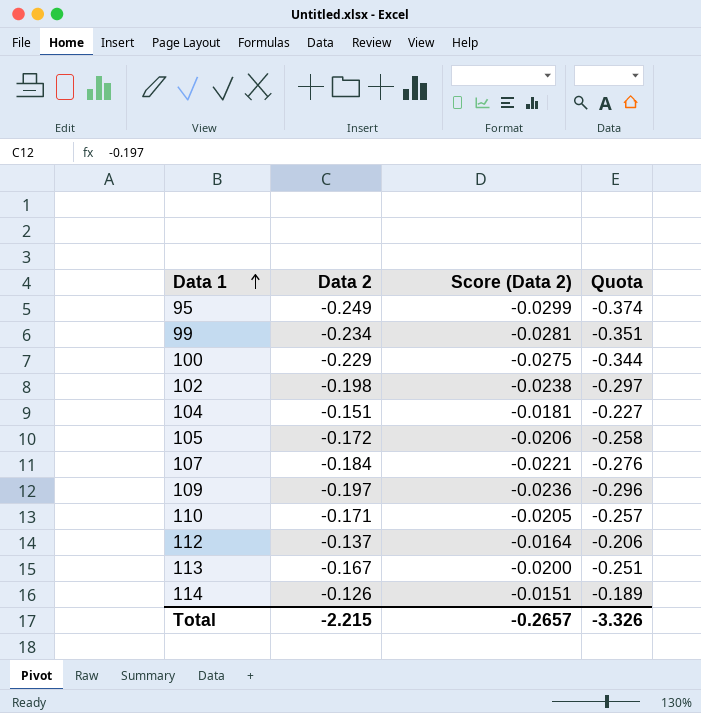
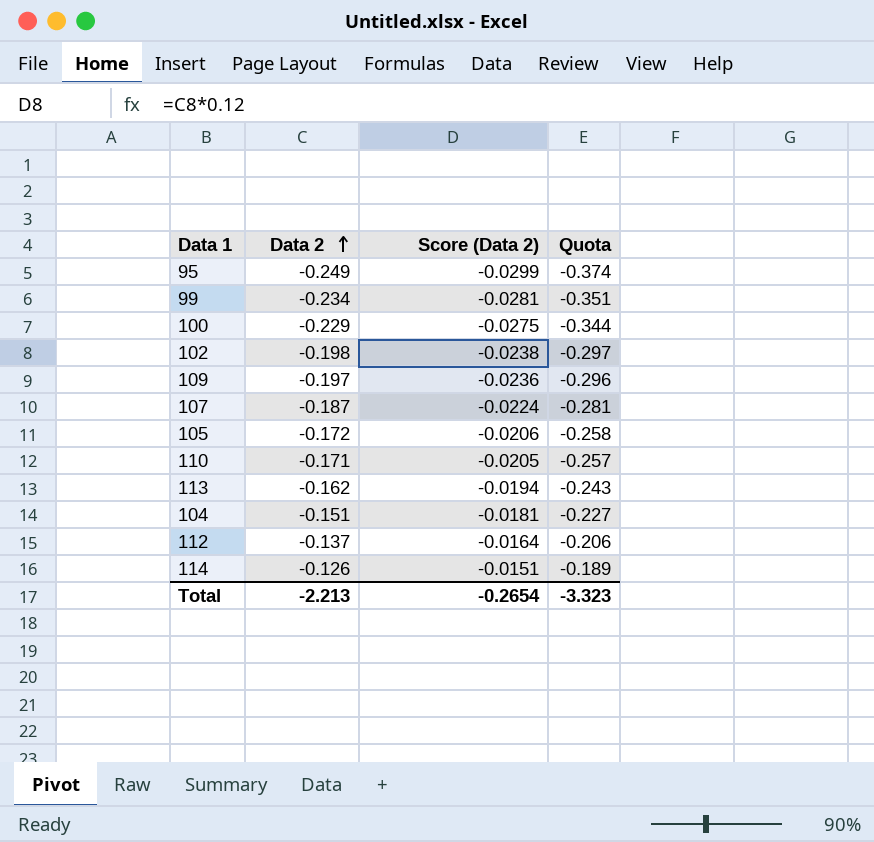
row order: Data 1 ascending -> Data 2 ascending
107 | Data 2: -0.184 -> -0.187
107 | Score (Data 2): -0.0221 -> -0.0224
107 | Quota: -0.276 -> -0.281
113 | Data 2: -0.167 -> -0.162
113 | Score (Data 2): -0.0200 -> -0.0194
113 | Quota: -0.251 -> -0.243
Total | Data 2: -2.215 -> -2.213
Total | Score (Data 2): -0.2657 -> -0.2654
Total | Quota: -3.326 -> -3.323

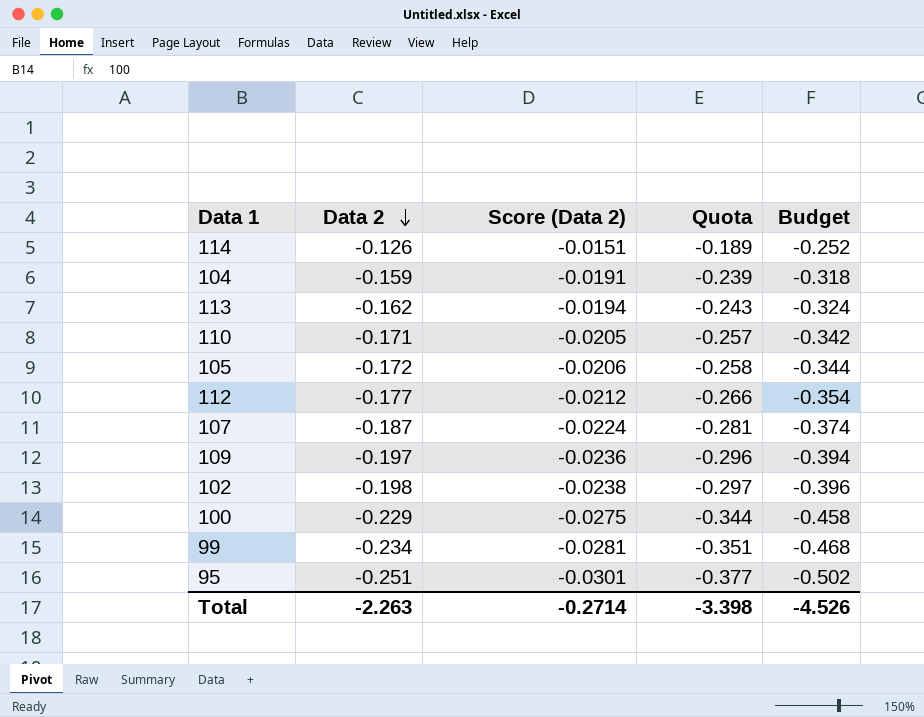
row order: Data 2 ascending -> Data 2 descending
column Budget | formula: none -> [Data 2] * 2
104 | Data 2: -0.151 -> -0.159
104 | Score (Data 2): -0.0181 -> -0.0191
104 | Quota: -0.227 -> -0.239
112 | Data 2: -0.137 -> -0.177
112 | Score (Data 2): -0.0164 -> -0.0212
112 | Quota: -0.206 -> -0.266
95 | Data 2: -0.249 -> -0.251
95 | Score (Data 2): -0.0299 -> -0.0301
95 | Quota: -0.374 -> -0.377
Total | Data 2: -2.213 -> -2.263
Total | Score (Data 2): -0.2654 -> -0.2714
Total | Quota: -3.323 -> -3.398

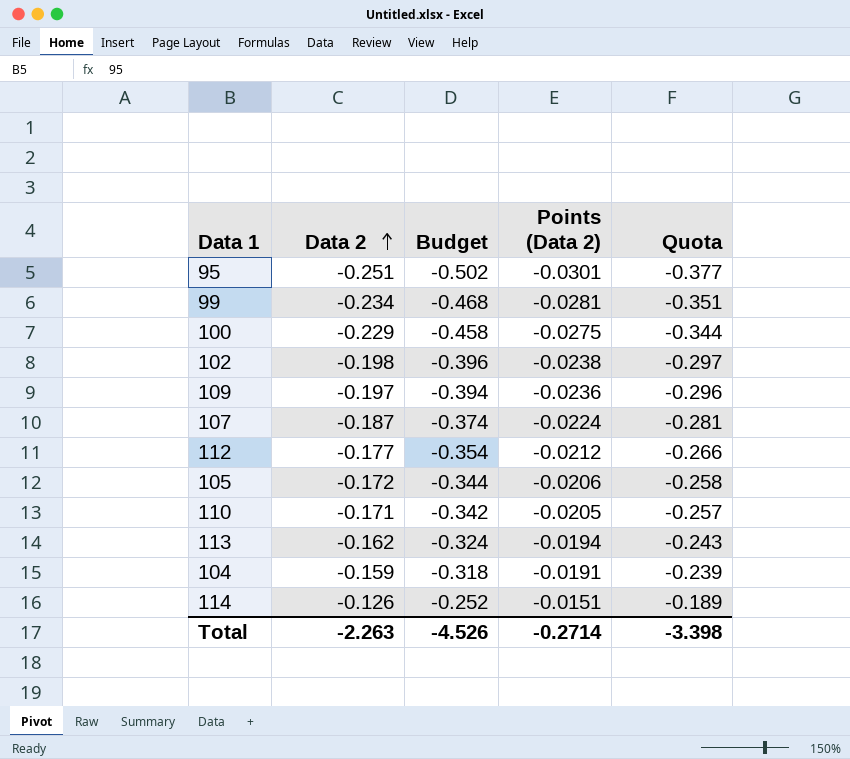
row order: Data 2 descending -> Data 2 ascending
column Budget | position: 5 -> 3
column name: Score (Data 2) -> Points (Data 2)

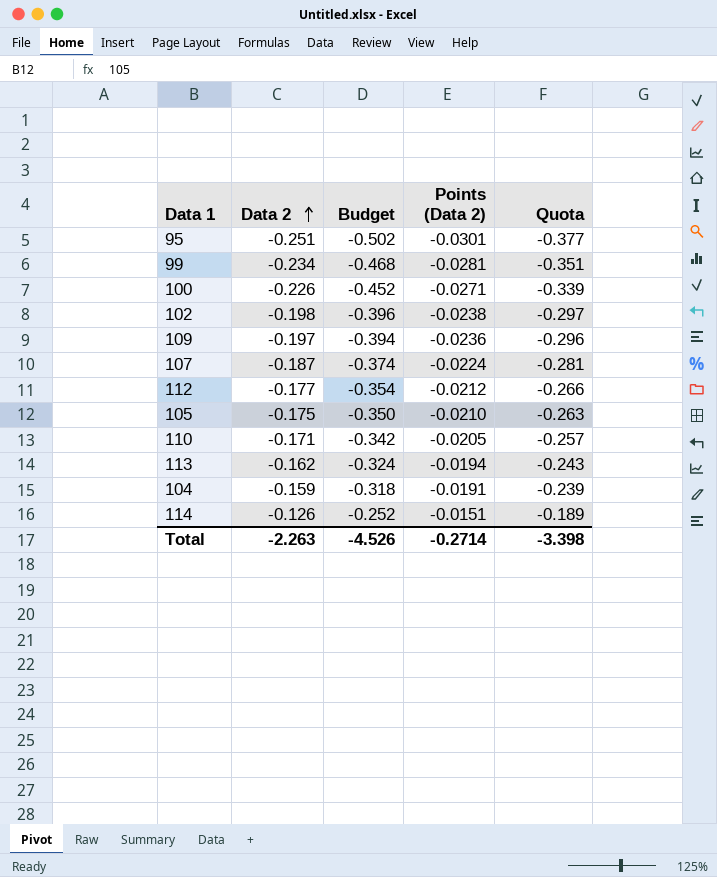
100 | Data 2: -0.229 -> -0.226
100 | Budget: -0.458 -> -0.452
100 | Points (Data 2): -0.0275 -> -0.0271
100 | Quota: -0.344 -> -0.339
105 | Data 2: -0.172 -> -0.175
105 | Budget: -0.344 -> -0.350
105 | Points (Data 2): -0.0206 -> -0.0210
105 | Quota: -0.258 -> -0.263

